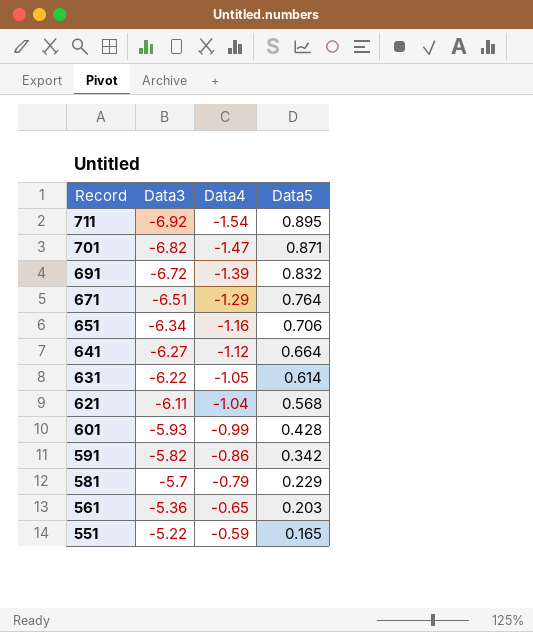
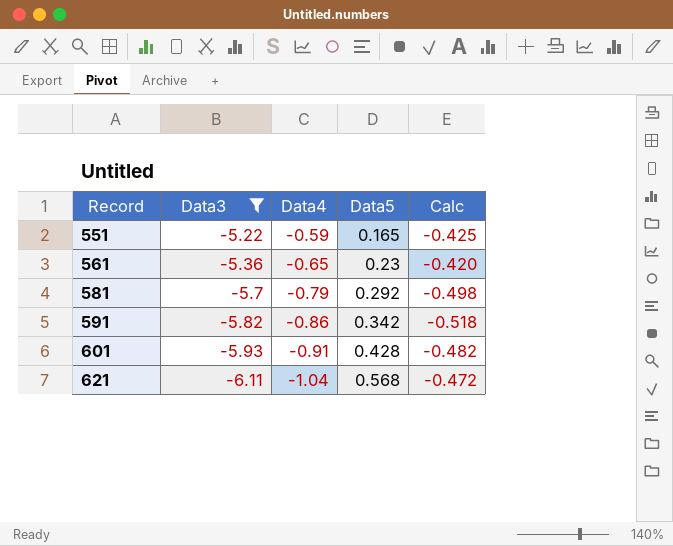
filter: none -> Data3 >= -6.11
row order: Record descending -> Record ascending
column Calc | formula: none -> [Data4] + [Data5]
561 | Data5: 0.203 -> 0.23
581 | Data5: 0.229 -> 0.292
601 | Data4: -0.99 -> -0.91

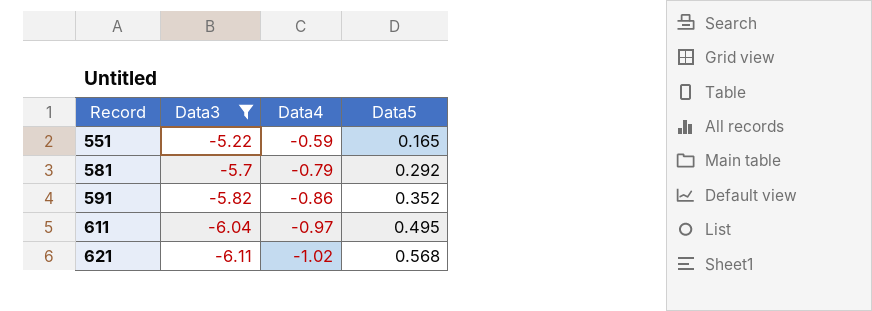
column Calc | formula: [Data4] + [Data5] -> none
row 561: -5.36 | -0.65 | 0.23 | -0.420 -> none
row 601: -5.93 | -0.91 | 0.428 | -0.482 -> none
591 | Data5: 0.342 -> 0.352
row 611: none -> -6.04 | -0.97 | 0.495
621 | Data4: -1.04 -> -1.02

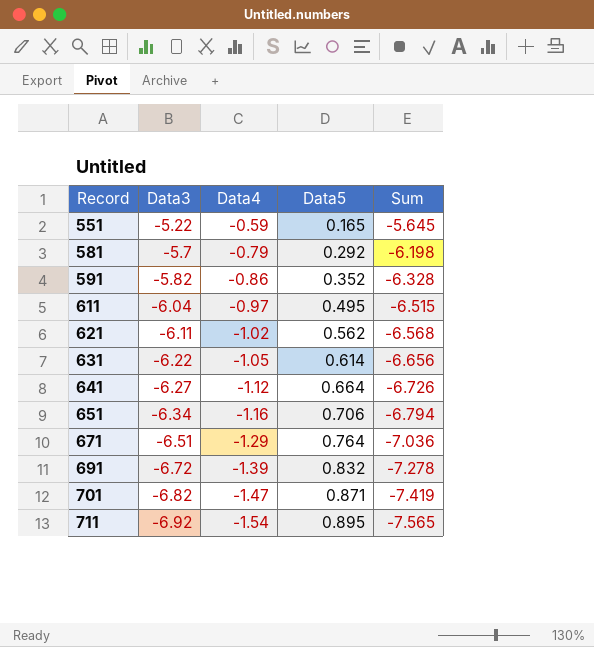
filter: Data3 >= -6.11 -> none
column Sum | formula: none -> [Data3] + [Data4] + [Data5]
621 | Data5: 0.568 -> 0.562

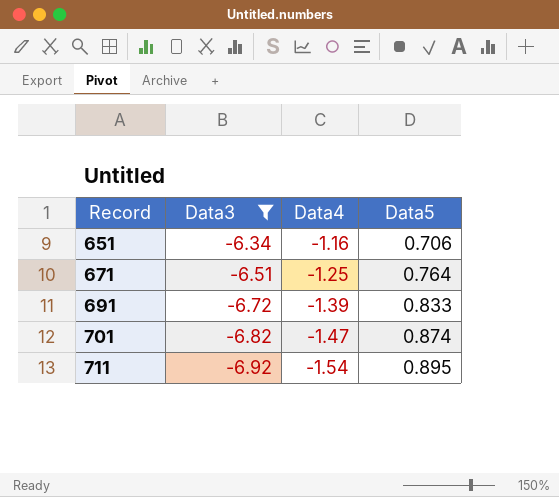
filter: none -> Data3 <= -6.34
column Sum | formula: [Data3] + [Data4] + [Data5] -> none
671 | Data4: -1.29 -> -1.25
691 | Data5: 0.832 -> 0.833
701 | Data5: 0.871 -> 0.874

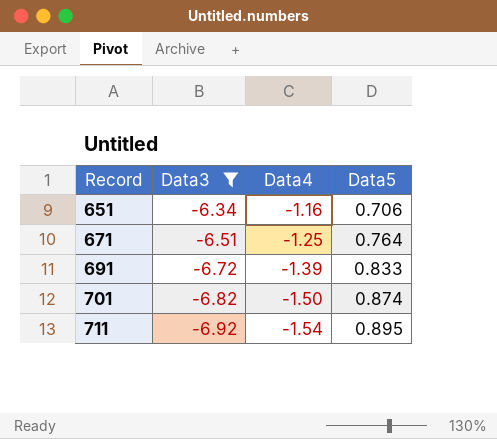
701 | Data4: -1.47 -> -1.50

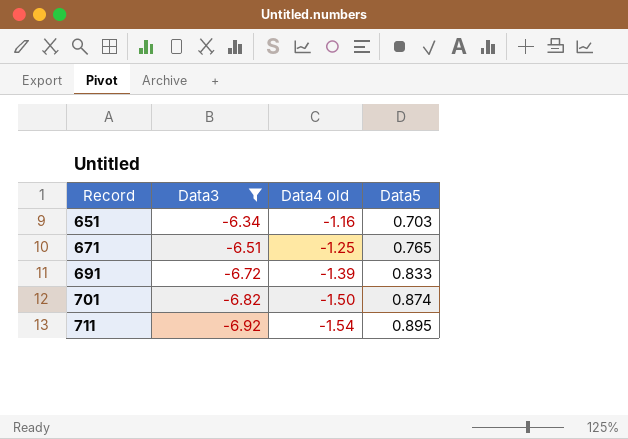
column name: Data4 -> Data4 old
651 | Data5: 0.706 -> 0.703
671 | Data5: 0.764 -> 0.765

